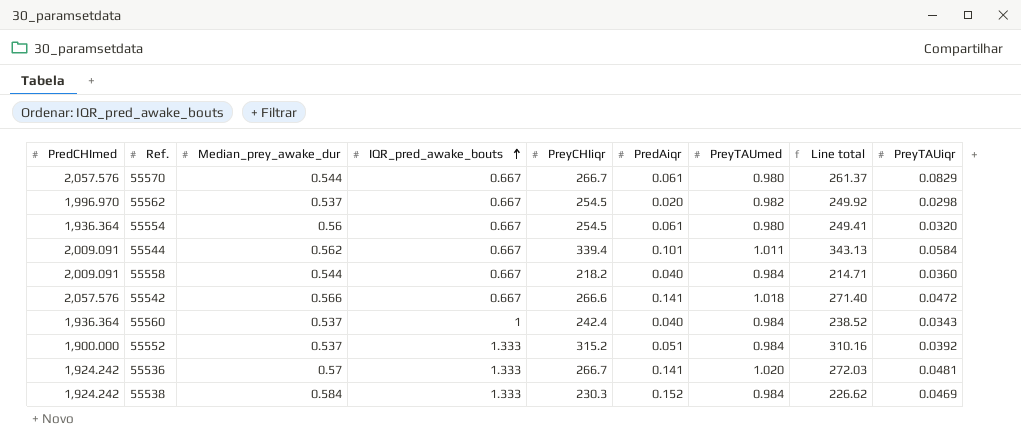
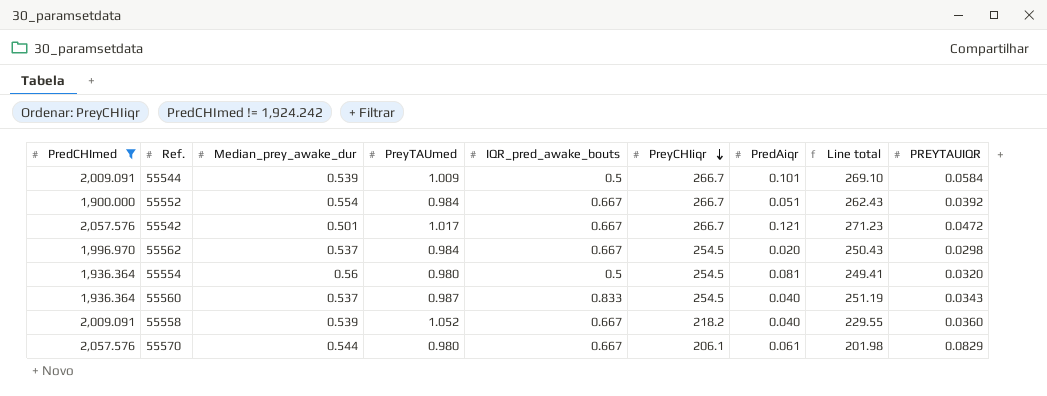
filter: none -> PredCHImed != 1,924.242
row order: IQR_pred_awake_bouts ascending -> PreyCHIiqr descending
column PreyTAUmed | position: 7 -> 4
column name: PreyTAUiqr -> PREYTAUIQR
55544 | Median_prey_awake_dur: 0.562 -> 0.539
55544 | PreyTAUmed: 1.011 -> 1.009
55544 | IQR_pred_awake_bouts: 0.667 -> 0.5
55544 | PreyCHIiqr: 339.4 -> 266.7
55544 | Line total: 343.13 -> 269.10
55552 | Median_prey_awake_dur: 0.537 -> 0.554
55552 | IQR_pred_awake_bouts: 1.333 -> 0.667
55552 | PreyCHIiqr: 315.2 -> 266.7
55552 | Line total: 310.16 -> 262.43
55542 | Median_prey_awake_dur: 0.566 -> 0.501
55542 | PreyTAUmed: 1.018 -> 1.017
55542 | PreyCHIiqr: 266.6 -> 266.7
55542 | PredAiqr: 0.141 -> 0.121
55542 | Line total: 271.40 -> 271.23
55562 | PreyTAUmed: 0.982 -> 0.984
55562 | Line total: 249.92 -> 250.43
55554 | IQR_pred_awake_bouts: 0.667 -> 0.5
55554 | PredAiqr: 0.061 -> 0.081
55560 | PreyTAUmed: 0.984 -> 0.987
55560 | IQR_pred_awake_bouts: 1 -> 0.833
55560 | PreyCHIiqr: 242.4 -> 254.5
55560 | Line total: 238.52 -> 251.19
55558 | Median_prey_awake_dur: 0.544 -> 0.539
55558 | PreyTAUmed: 0.984 -> 1.052
55558 | Line total: 214.71 -> 229.55
55570 | PreyCHIiqr: 266.7 -> 206.1
55570 | Line total: 261.37 -> 201.98

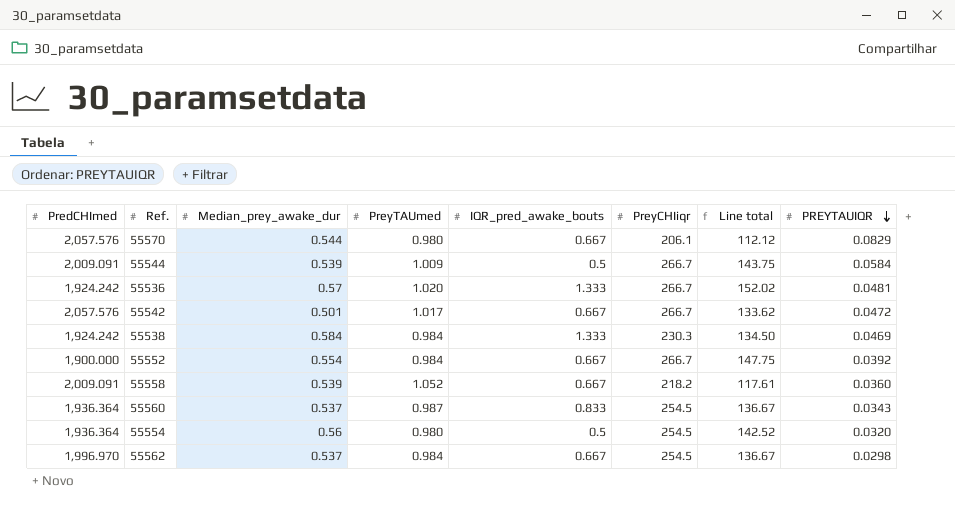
filter: PredCHImed != 1,924.242 -> none
row order: PreyCHIiqr descending -> PREYTAUIQR descending
column PredAiqr | position: 7 -> none
column Line total | formula: [PreyTAUmed] * [PreyCHIiqr] -> [Median_prey_awake_dur] * [PreyCHIiqr]

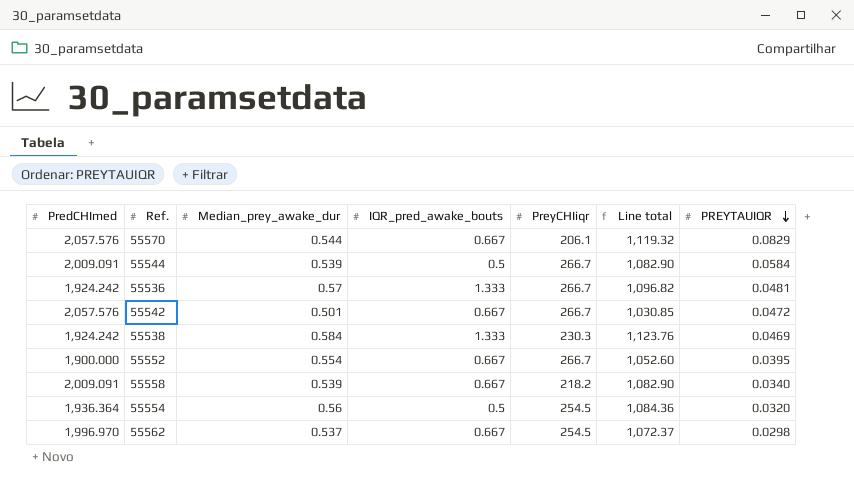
column PreyTAUmed | position: 4 -> none
column Line total | formula: [Median_prey_awake_dur] * [PreyCHIiqr] -> [PredCHImed] * [Median_prey_awake_dur]
row 55560: 1,936.364 | 0.537 | 0.987 | 0.833 | 254.5 | 136.67 | 0.0343 -> none
55552 | PREYTAUIQR: 0.0392 -> 0.0395
55558 | PREYTAUIQR: 0.0360 -> 0.0340

